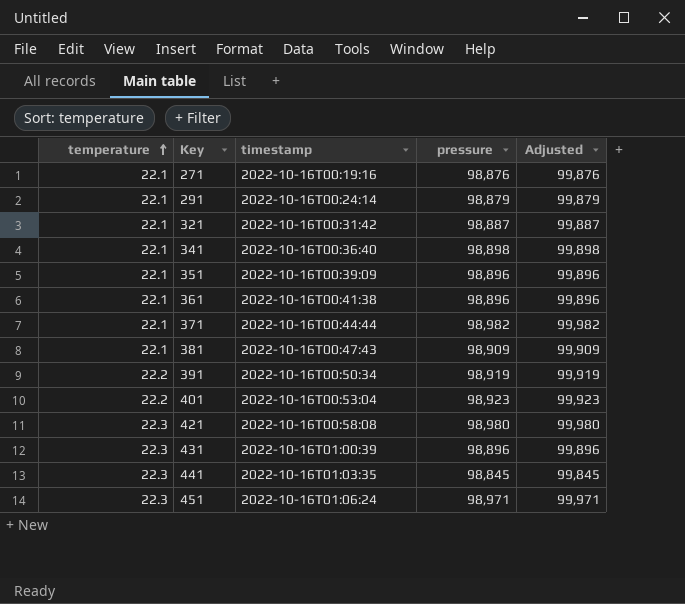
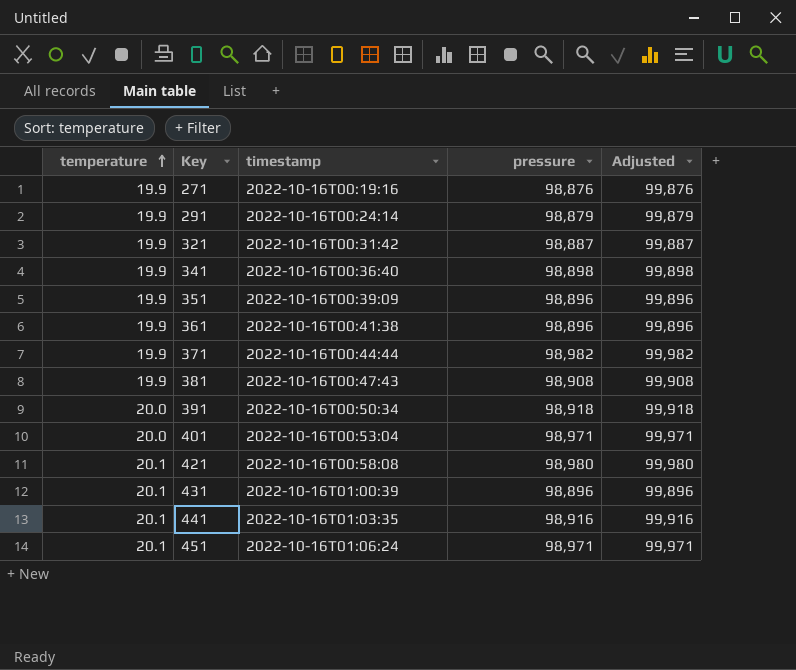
271 | temperature: 22.1 -> 19.9
291 | temperature: 22.1 -> 19.9
321 | temperature: 22.1 -> 19.9
341 | temperature: 22.1 -> 19.9
351 | temperature: 22.1 -> 19.9
361 | temperature: 22.1 -> 19.9
371 | temperature: 22.1 -> 19.9
381 | temperature: 22.1 -> 19.9
381 | pressure: 98,909 -> 98,908
381 | Adjusted: 99,909 -> 99,908
391 | temperature: 22.2 -> 20.0
391 | pressure: 98,919 -> 98,918
391 | Adjusted: 99,919 -> 99,918
401 | temperature: 22.2 -> 20.0
401 | pressure: 98,923 -> 98,971
401 | Adjusted: 99,923 -> 99,971
421 | temperature: 22.3 -> 20.1
431 | temperature: 22.3 -> 20.1
441 | temperature: 22.3 -> 20.1
441 | pressure: 98,845 -> 98,916
441 | Adjusted: 99,845 -> 99,916
451 | temperature: 22.3 -> 20.1

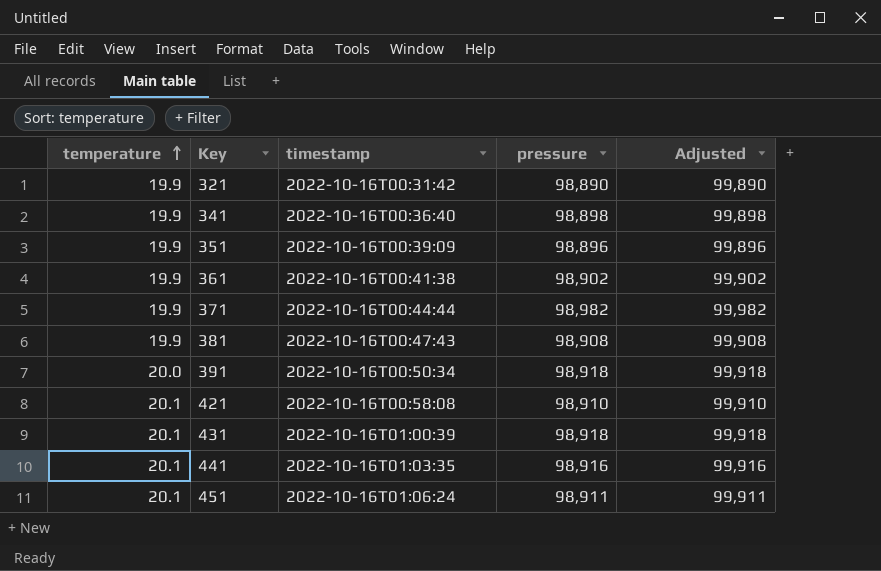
row 271: 19.9 | 2022-10-16T00:19:16 | 98,876 | 99,876 -> none
row 291: 19.9 | 2022-10-16T00:24:14 | 98,879 | 99,879 -> none
row 401: 20.0 | 2022-10-16T00:53:04 | 98,971 | 99,971 -> none
321 | pressure: 98,887 -> 98,890
321 | Adjusted: 99,887 -> 99,890
361 | pressure: 98,896 -> 98,902
361 | Adjusted: 99,896 -> 99,902
421 | pressure: 98,980 -> 98,910
421 | Adjusted: 99,980 -> 99,910
431 | pressure: 98,896 -> 98,918
431 | Adjusted: 99,896 -> 99,918
451 | pressure: 98,971 -> 98,911
451 | Adjusted: 99,971 -> 99,911

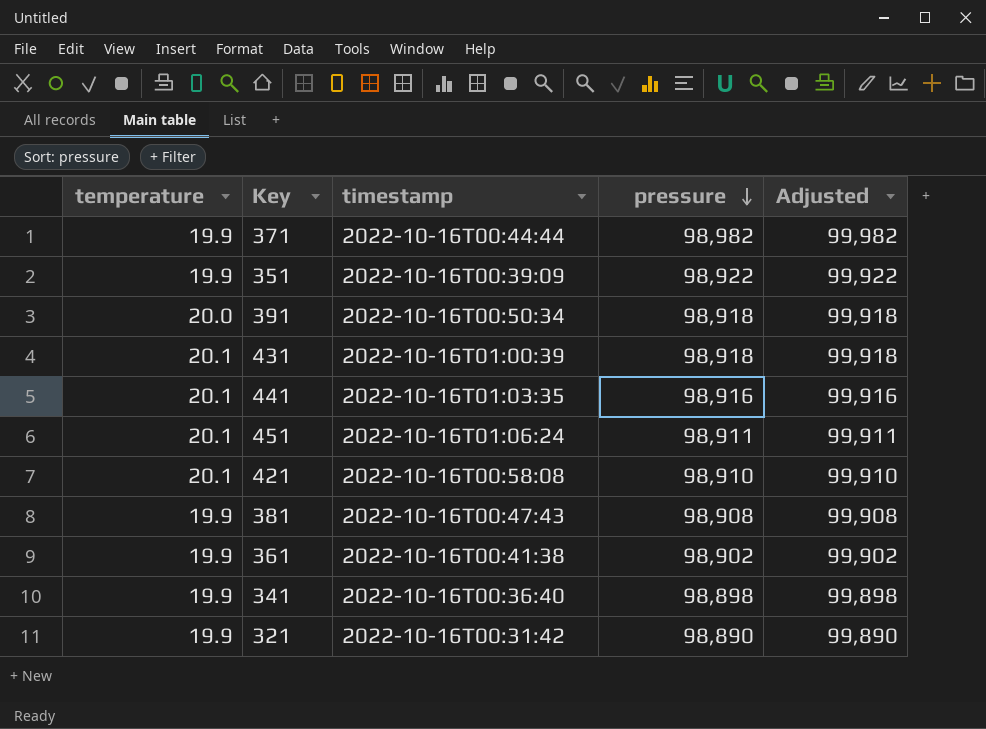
row order: temperature ascending -> pressure descending
351 | pressure: 98,896 -> 98,922
351 | Adjusted: 99,896 -> 99,922

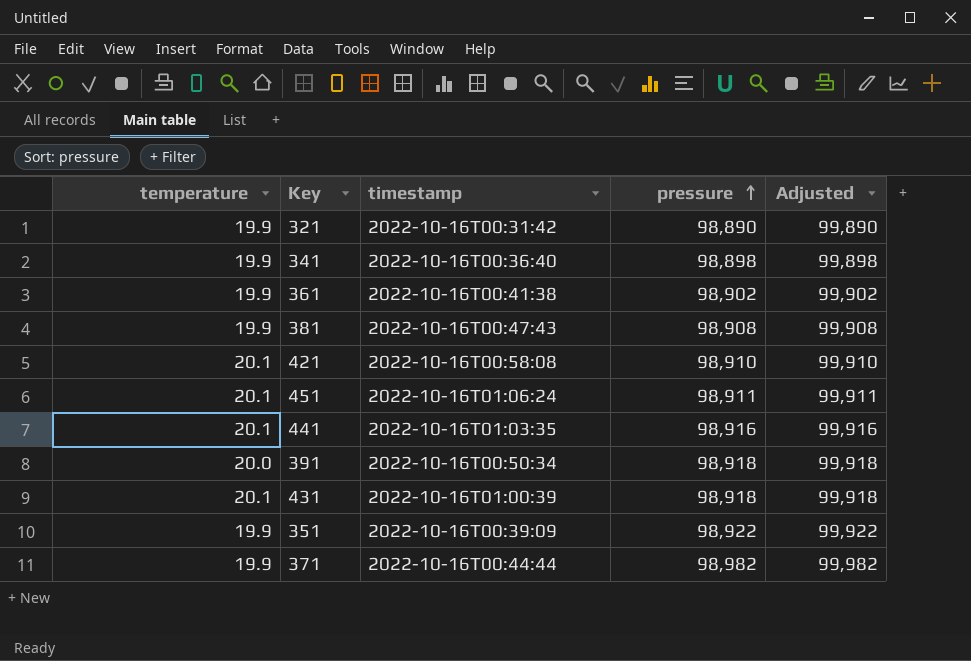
row order: pressure descending -> pressure ascending

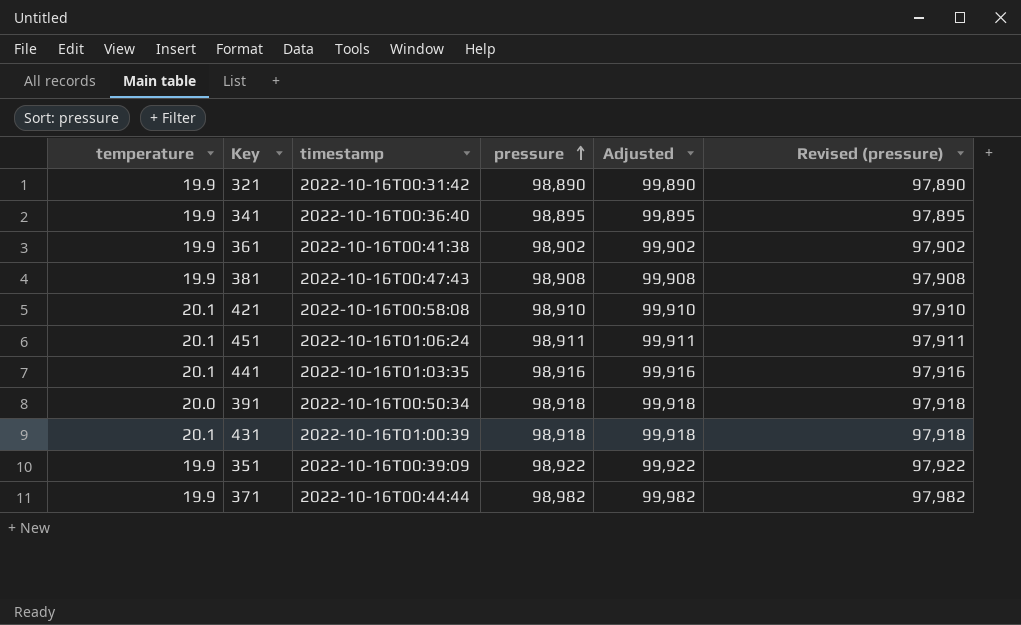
column Revised (pressure) | formula: none -> [pressure] - 1000
341 | pressure: 98,898 -> 98,895
341 | Adjusted: 99,898 -> 99,895

